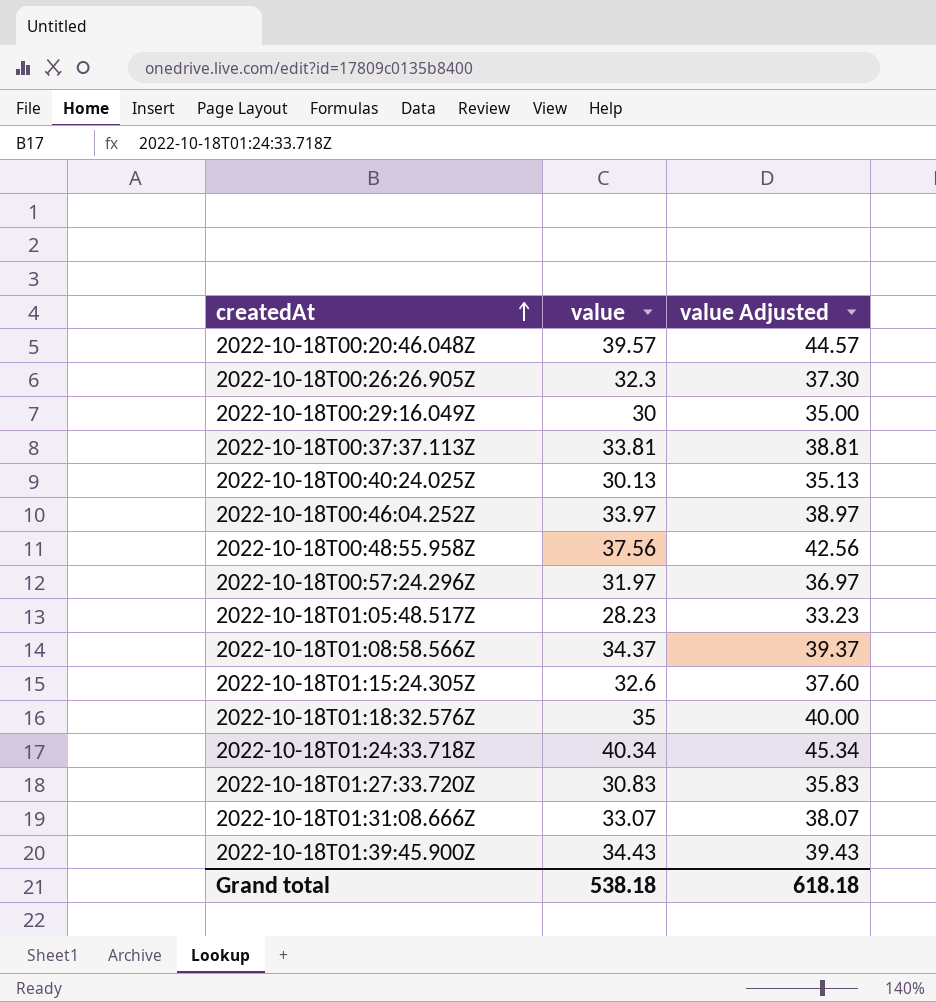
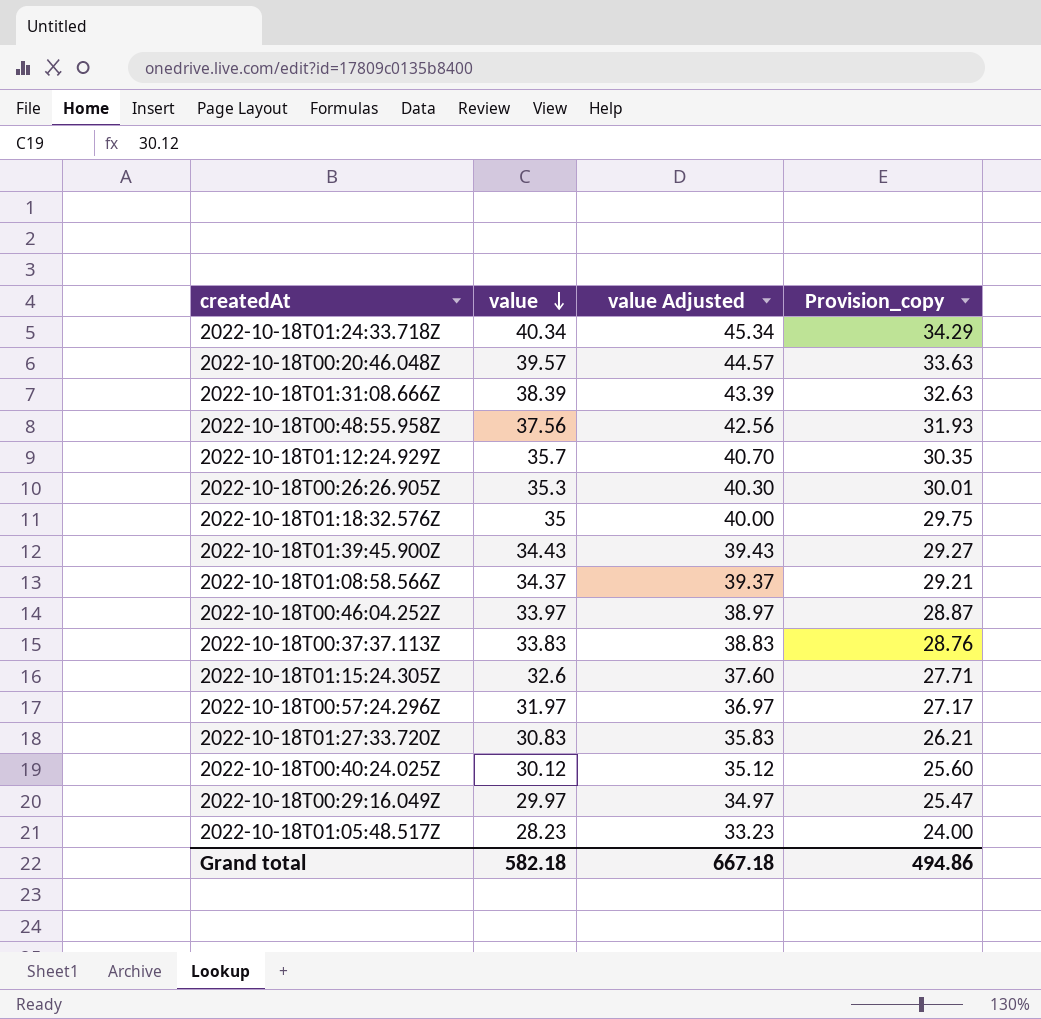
row order: createdAt ascending -> value descending
column Provision_copy | formula: none -> [value] * 0.85
2022-10-18T01:31:08.666Z | value: 33.07 -> 38.39
2022-10-18T01:31:08.666Z | value Adjusted: 38.07 -> 43.39
row 2022-10-18T01:12:24.929Z: none -> 35.7 | 40.70 | 30.35
2022-10-18T00:26:26.905Z | value: 32.3 -> 35.3
2022-10-18T00:26:26.905Z | value Adjusted: 37.30 -> 40.30
2022-10-18T00:37:37.113Z | value: 33.81 -> 33.83
2022-10-18T00:37:37.113Z | value Adjusted: 38.81 -> 38.83
2022-10-18T00:40:24.025Z | value: 30.13 -> 30.12
2022-10-18T00:40:24.025Z | value Adjusted: 35.13 -> 35.12
2022-10-18T00:29:16.049Z | value: 30 -> 29.97
2022-10-18T00:29:16.049Z | value Adjusted: 35.00 -> 34.97
Grand total | value: 538.18 -> 582.18
Grand total | value Adjusted: 618.18 -> 667.18

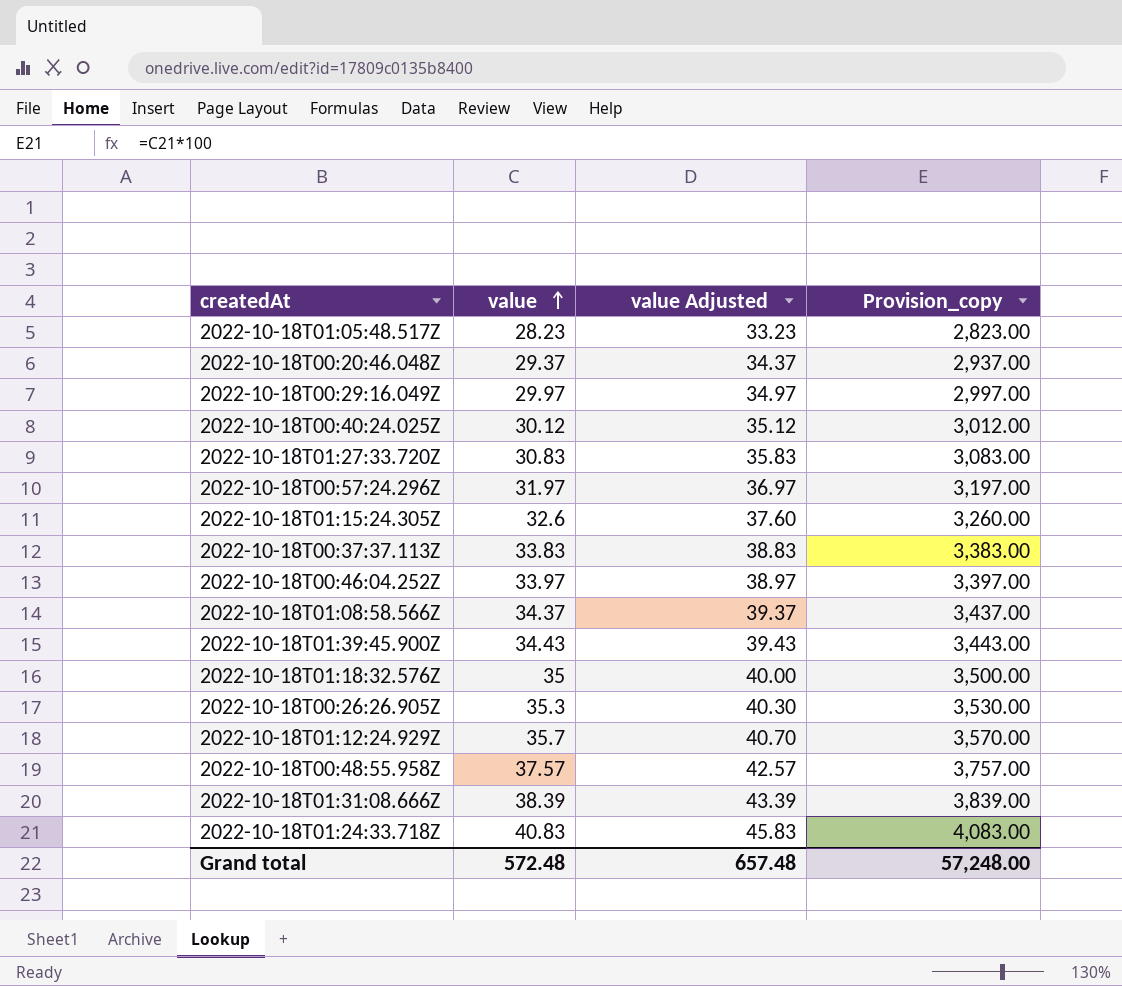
row order: value descending -> value ascending
column Provision_copy | formula: [value] * 0.85 -> [value] * 100
2022-10-18T00:20:46.048Z | value: 39.57 -> 29.37
2022-10-18T00:20:46.048Z | value Adjusted: 44.57 -> 34.37
2022-10-18T00:48:55.958Z | value: 37.56 -> 37.57
2022-10-18T00:48:55.958Z | value Adjusted: 42.56 -> 42.57
2022-10-18T01:24:33.718Z | value: 40.34 -> 40.83
2022-10-18T01:24:33.718Z | value Adjusted: 45.34 -> 45.83
Grand total | value: 582.18 -> 572.48
Grand total | value Adjusted: 667.18 -> 657.48
Grand total | Provision_copy: 494.86 -> 57,248.00

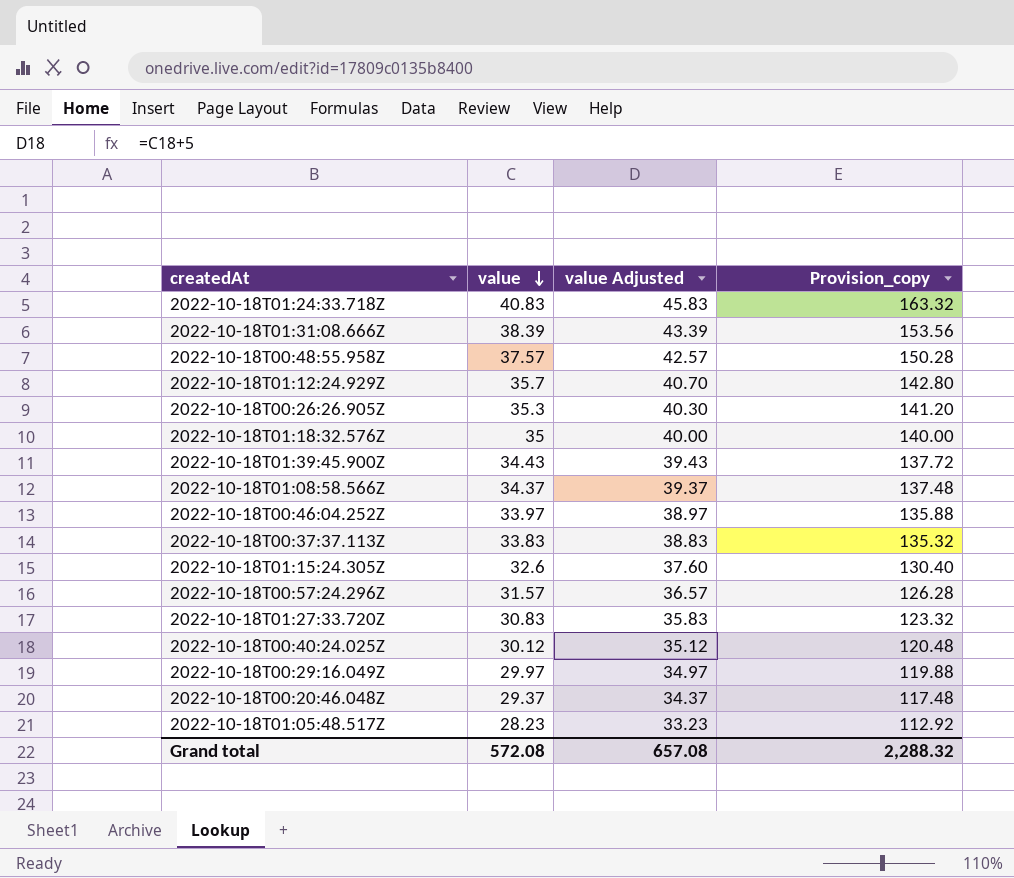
row order: value ascending -> value descending
column Provision_copy | formula: [value] * 100 -> [value] * 4
2022-10-18T00:57:24.296Z | value: 31.97 -> 31.57
2022-10-18T00:57:24.296Z | value Adjusted: 36.97 -> 36.57
Grand total | value: 572.48 -> 572.08
Grand total | value Adjusted: 657.48 -> 657.08
Grand total | Provision_copy: 57,248.00 -> 2,288.32

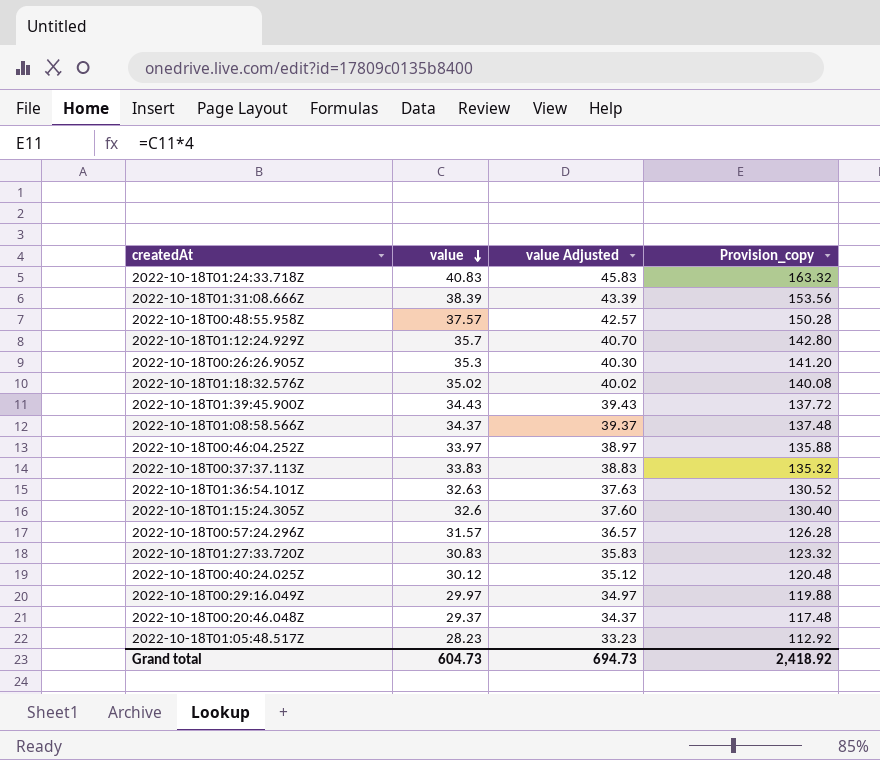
2022-10-18T01:18:32.576Z | value: 35 -> 35.02
2022-10-18T01:18:32.576Z | value Adjusted: 40.00 -> 40.02
2022-10-18T01:18:32.576Z | Provision_copy: 140.00 -> 140.08
row 2022-10-18T01:36:54.101Z: none -> 32.63 | 37.63 | 130.52
Grand total | value: 572.08 -> 604.73
Grand total | value Adjusted: 657.08 -> 694.73
Grand total | Provision_copy: 2,288.32 -> 2,418.92

